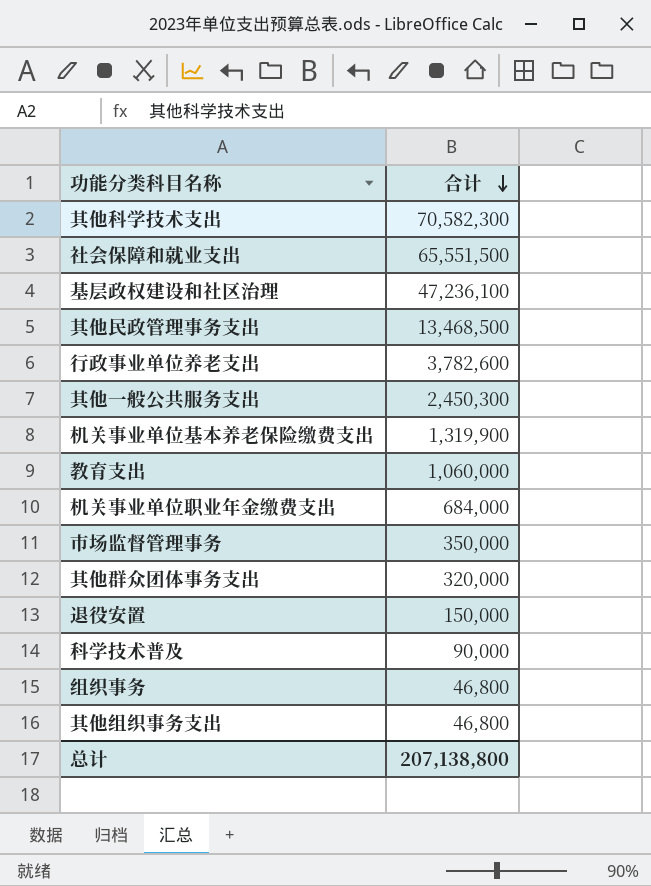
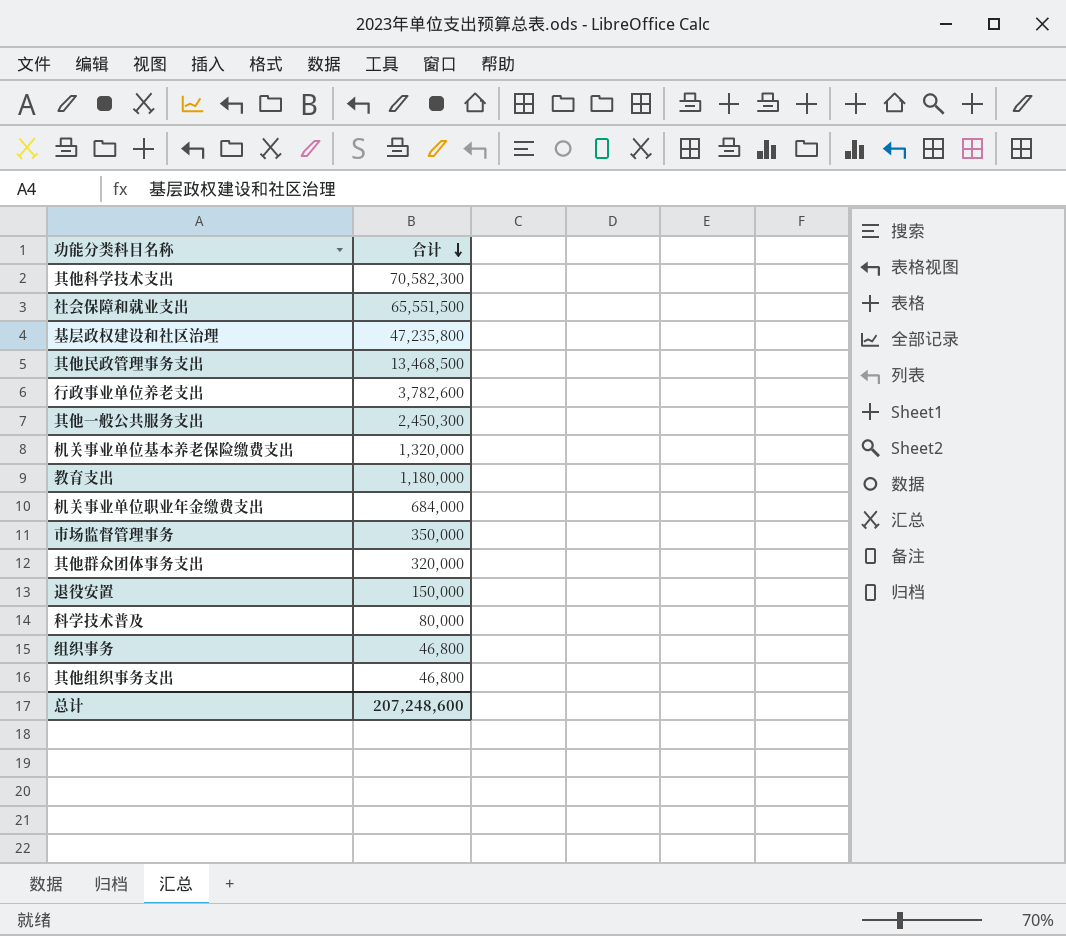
基层政权建设和社区治理 | 合计: 47,236,100 -> 47,235,800
机关事业单位基本养老保险缴费支出 | 合计: 1,319,900 -> 1,320,000
教育支出 | 合计: 1,060,000 -> 1,180,000
科学技术普及 | 合计: 90,000 -> 80,000
总计 | 合计: 207,138,800 -> 207,248,600

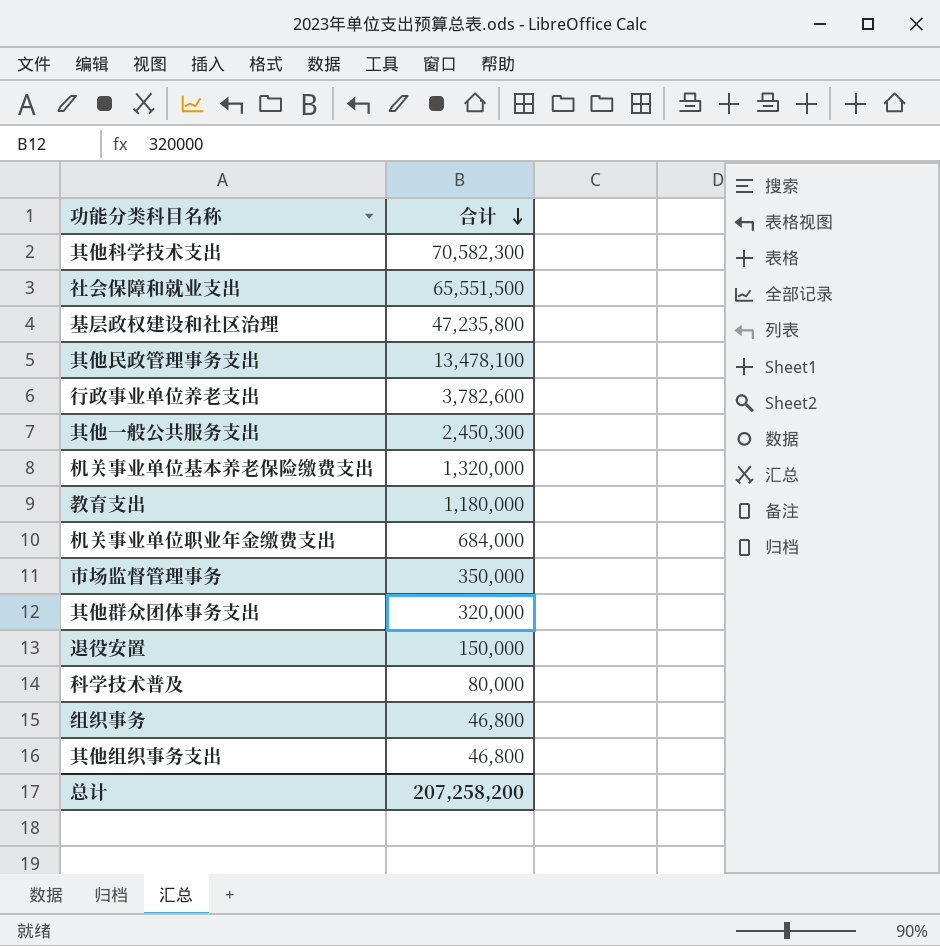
其他民政管理事务支出 | 合计: 13,468,500 -> 13,478,100
总计 | 合计: 207,248,600 -> 207,258,200

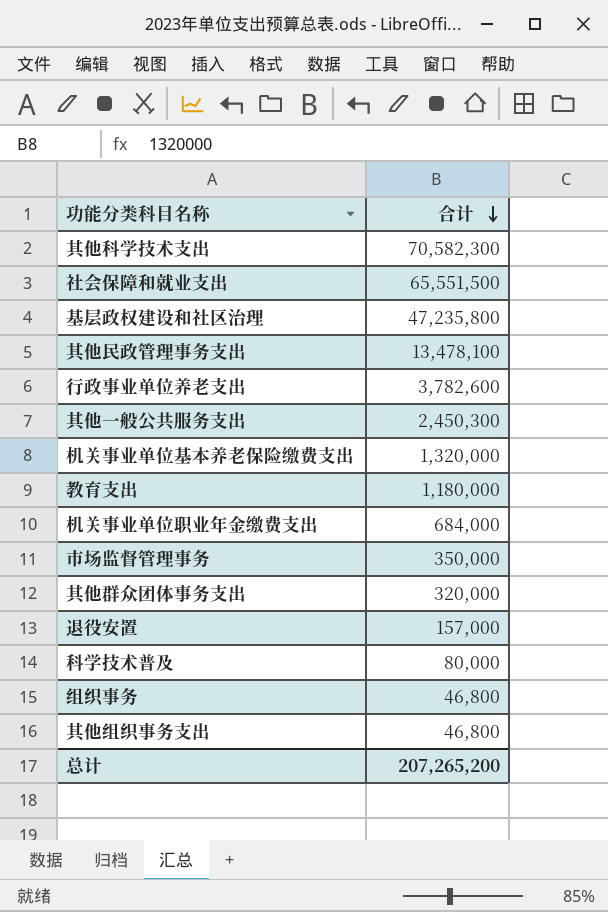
退役安置 | 合计: 150,000 -> 157,000
总计 | 合计: 207,258,200 -> 207,265,200

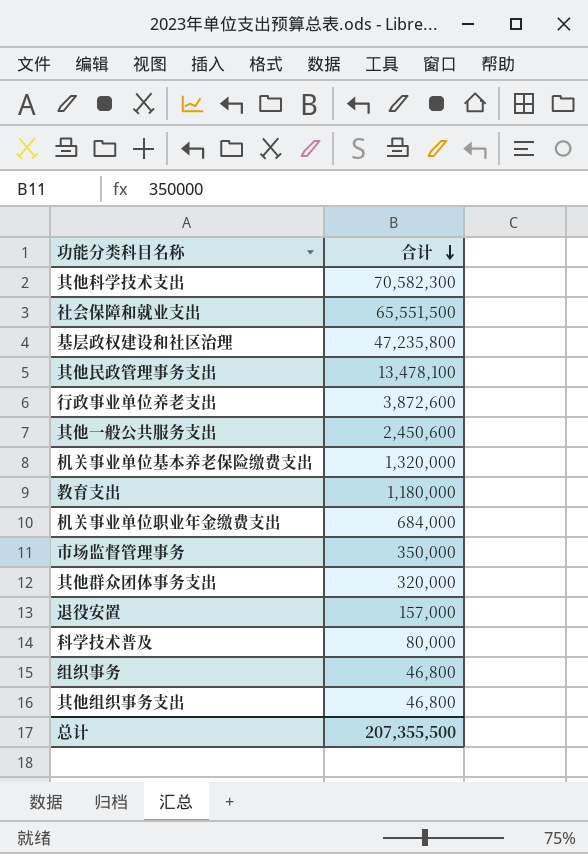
行政事业单位养老支出 | 合计: 3,782,600 -> 3,872,600
其他一般公共服务支出 | 合计: 2,450,300 -> 2,450,600
总计 | 合计: 207,265,200 -> 207,355,500

